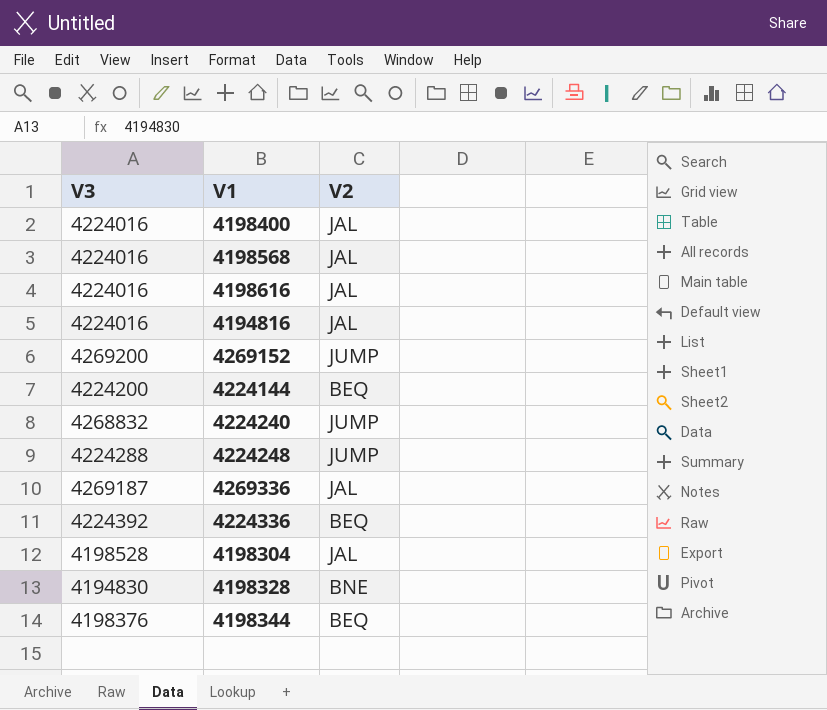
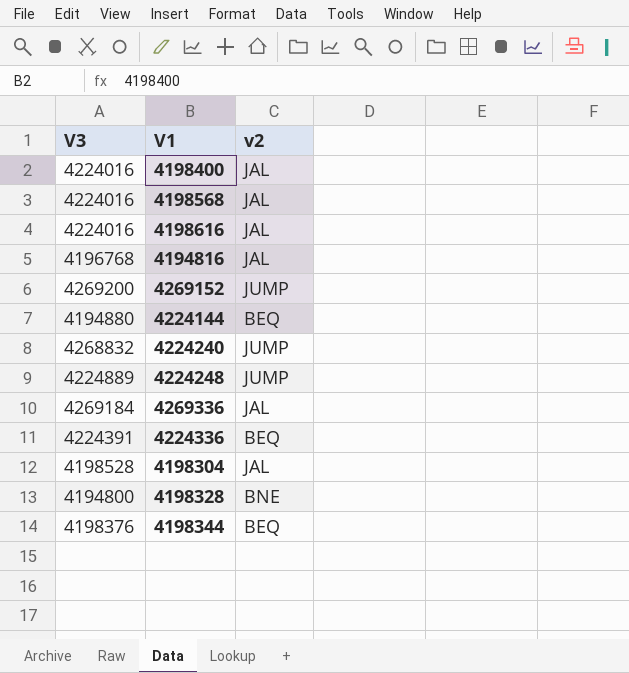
column name: V2 -> v2
4194816 | V3: 4224016 -> 4196768
4224144 | V3: 4224200 -> 4194880
4224248 | V3: 4224288 -> 4224889
4269336 | V3: 4269187 -> 4269184
4224336 | V3: 4224392 -> 4224391
4198328 | V3: 4194830 -> 4194800

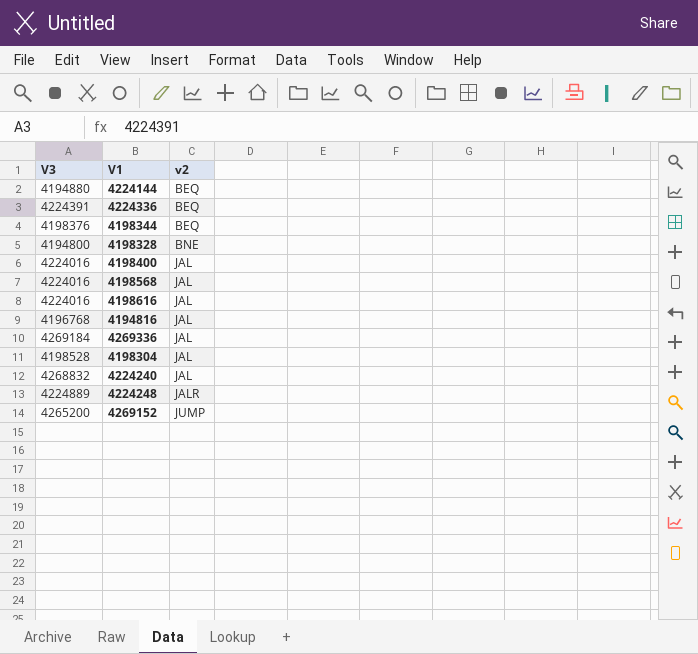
row order: none -> v2 ascending
4224240 | v2: JUMP -> JAL
4224248 | v2: JUMP -> JALR
4269152 | V3: 4269200 -> 4265200

